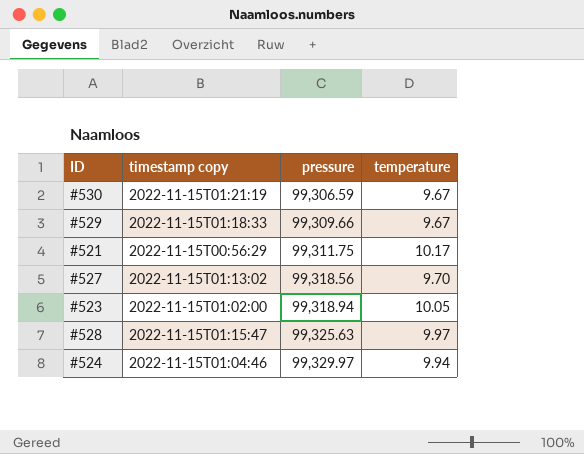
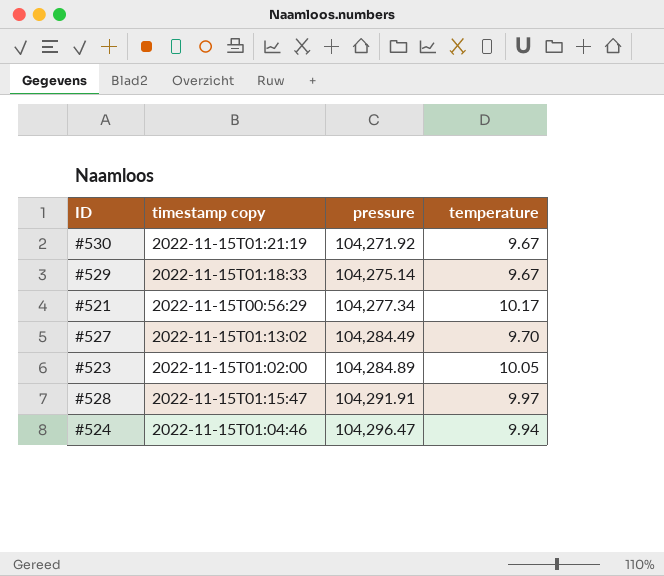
#530 | pressure: 99,306.59 -> 104,271.92
#529 | pressure: 99,309.66 -> 104,275.14
#521 | pressure: 99,311.75 -> 104,277.34
#527 | pressure: 99,318.56 -> 104,284.49
#523 | pressure: 99,318.94 -> 104,284.89
#528 | pressure: 99,325.63 -> 104,291.91
#524 | pressure: 99,329.97 -> 104,296.47

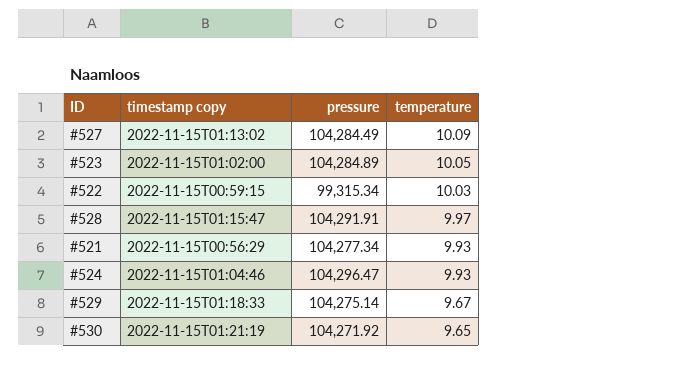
row order: pressure ascending -> temperature descending
#527 | temperature: 9.70 -> 10.09
row #522: none -> 2022-11-15T00:59:15 | 99,315.34 | 10.03
#521 | temperature: 10.17 -> 9.93
#524 | temperature: 9.94 -> 9.93
#530 | temperature: 9.67 -> 9.65

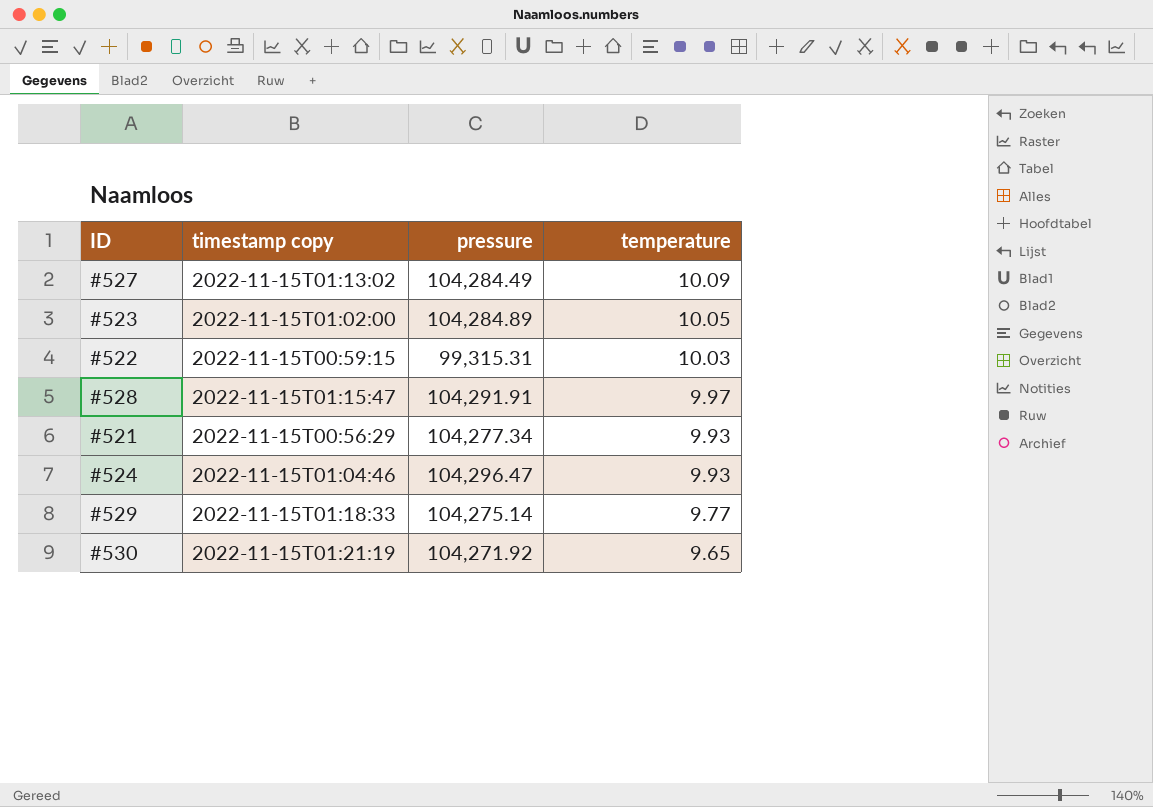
#522 | pressure: 99,315.34 -> 99,315.31
#529 | temperature: 9.67 -> 9.77

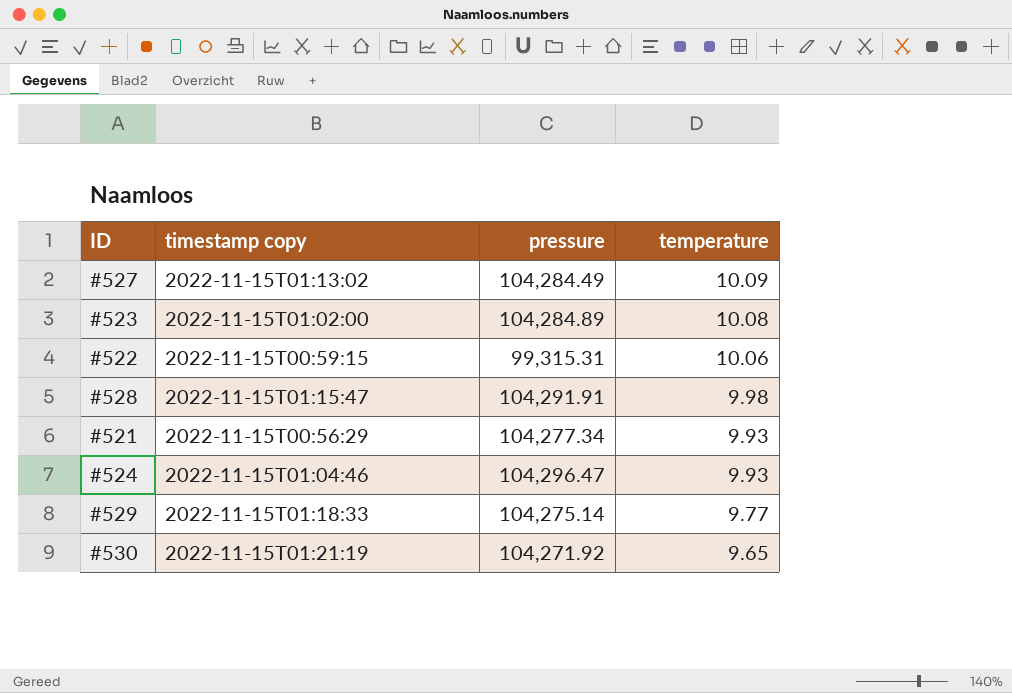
#523 | temperature: 10.05 -> 10.08
#522 | temperature: 10.03 -> 10.06
#528 | temperature: 9.97 -> 9.98

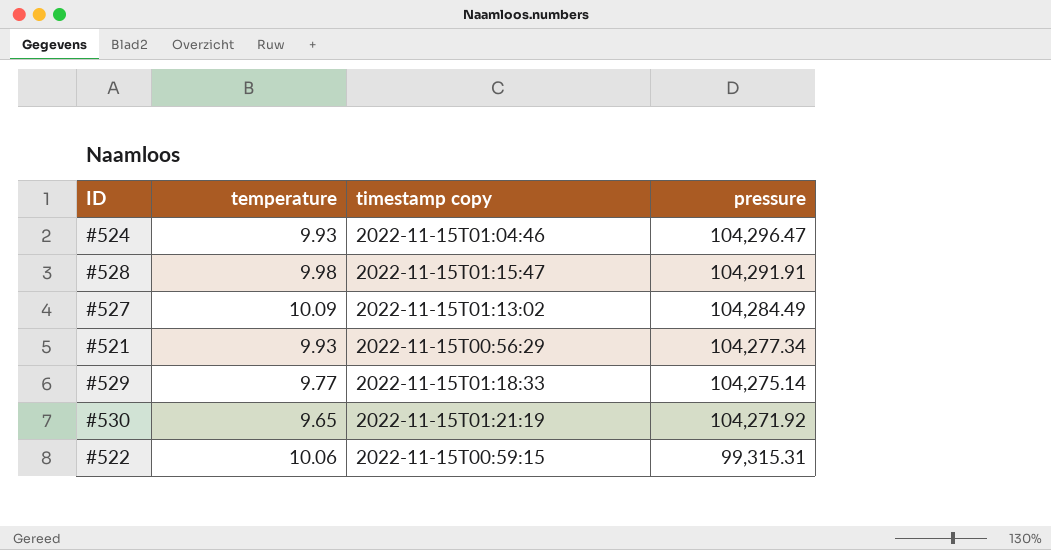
row order: temperature descending -> pressure descending
column temperature | position: 4 -> 2
row #523: 2022-11-15T01:02:00 | 104,284.89 | 10.08 -> none

